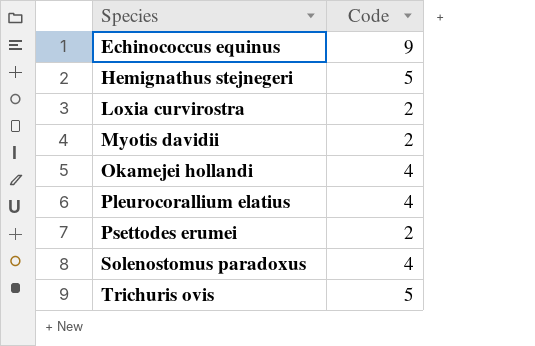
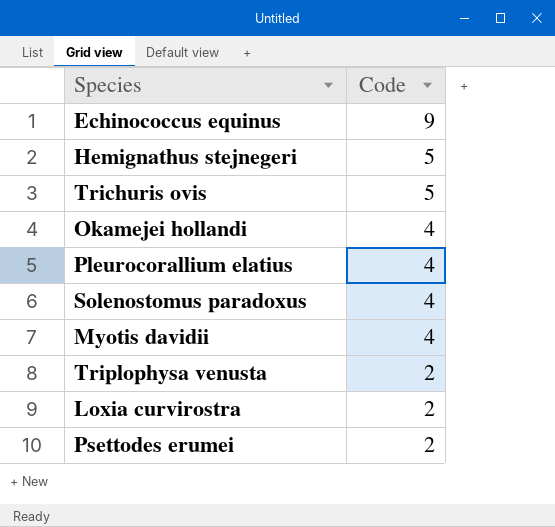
row order: Species ascending -> Code descending
Myotis davidii | Code: 2 -> 4
row Triplophysa venusta: none -> 2

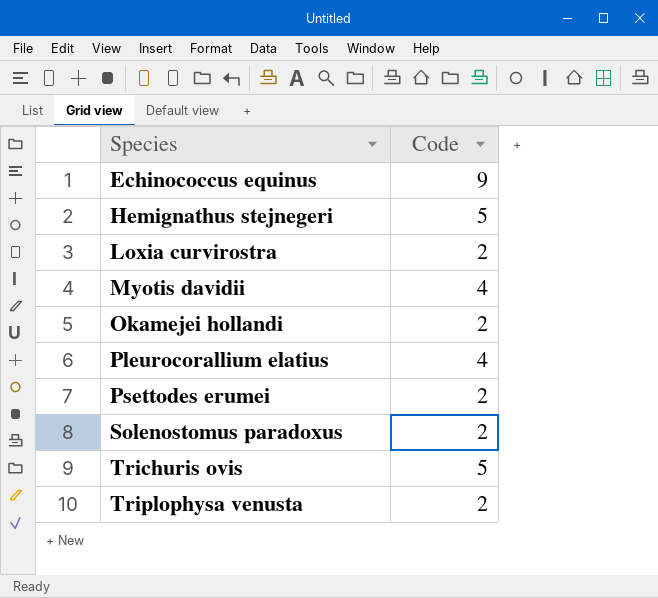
row order: Code descending -> Species ascending
Okamejei hollandi | Code: 4 -> 2
Solenostomus paradoxus | Code: 4 -> 2

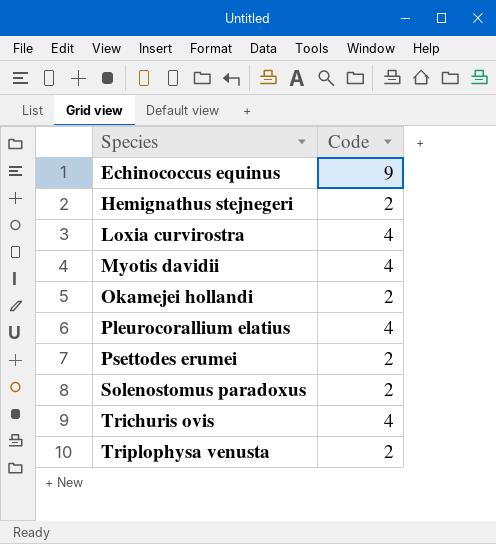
Hemignathus stejnegeri | Code: 5 -> 2
Loxia curvirostra | Code: 2 -> 4
Trichuris ovis | Code: 5 -> 4

